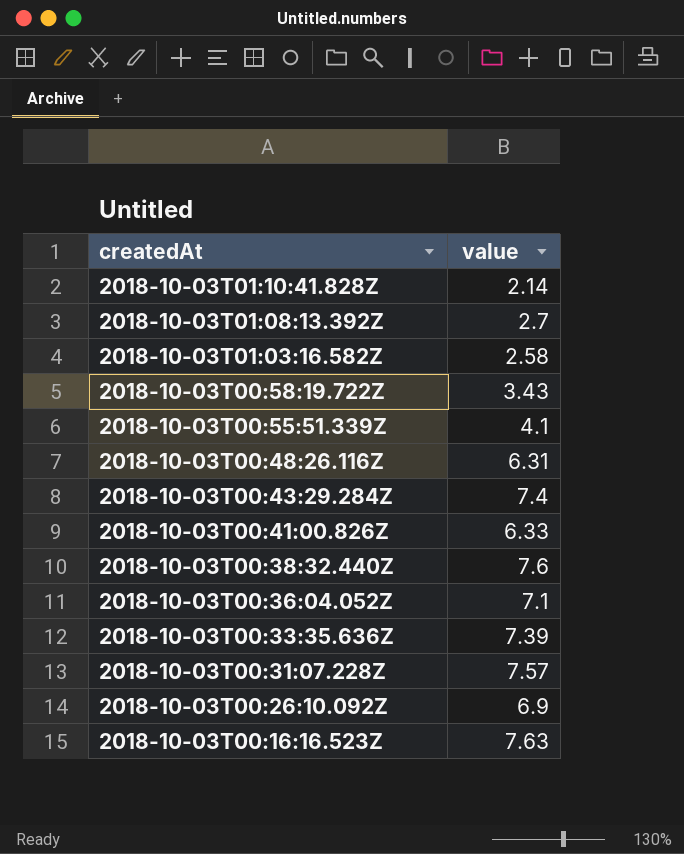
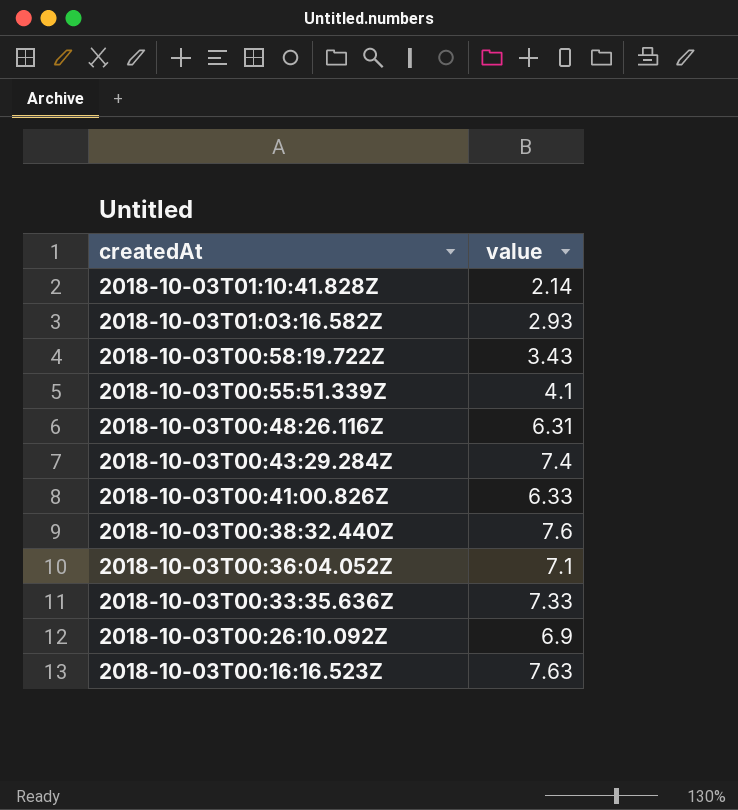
row 2018-10-03T01:08:13.392Z: 2.7 -> none
row 2018-10-03T00:31:07.228Z: 7.57 -> none
2018-10-03T01:03:16.582Z | value: 2.58 -> 2.93
2018-10-03T00:33:35.636Z | value: 7.39 -> 7.33

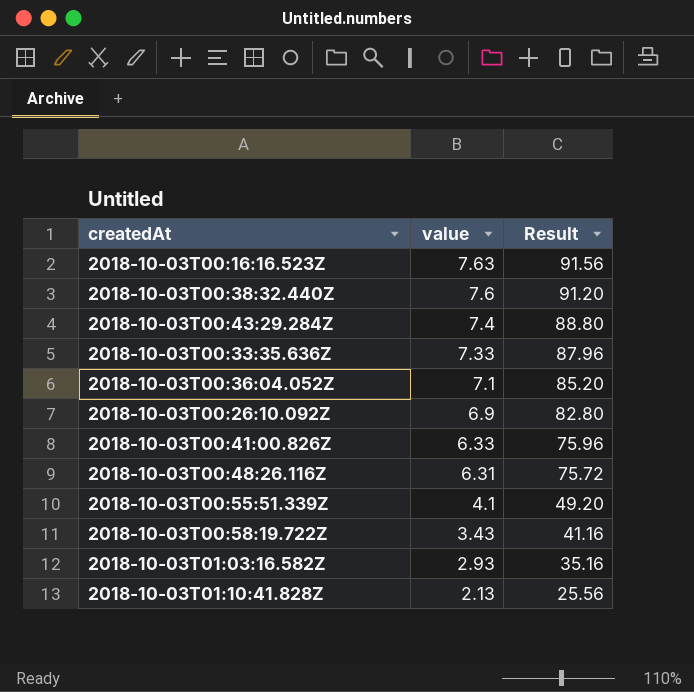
row order: createdAt descending -> value descending
column Result | formula: none -> [value] * 12
2018-10-03T01:10:41.828Z | value: 2.14 -> 2.13

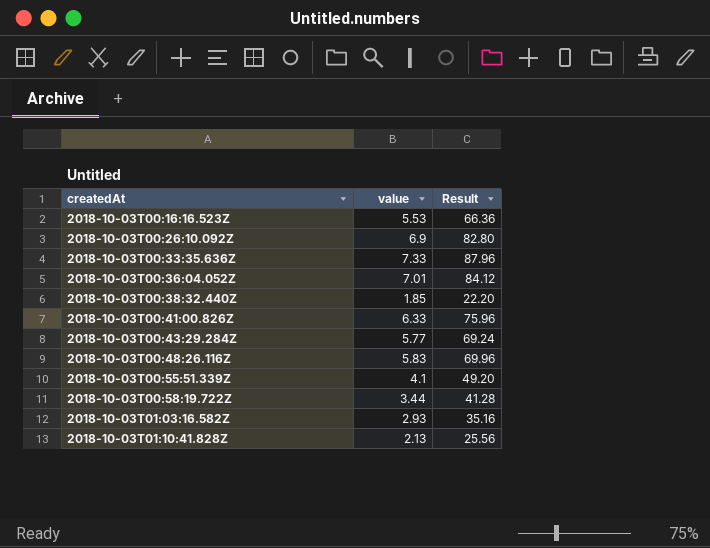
row order: value descending -> createdAt ascending
2018-10-03T00:16:16.523Z | value: 7.63 -> 5.53
2018-10-03T00:16:16.523Z | Result: 91.56 -> 66.36
2018-10-03T00:36:04.052Z | value: 7.1 -> 7.01
2018-10-03T00:36:04.052Z | Result: 85.20 -> 84.12
2018-10-03T00:38:32.440Z | value: 7.6 -> 1.85
2018-10-03T00:38:32.440Z | Result: 91.20 -> 22.20
2018-10-03T00:43:29.284Z | value: 7.4 -> 5.77
2018-10-03T00:43:29.284Z | Result: 88.80 -> 69.24
2018-10-03T00:48:26.116Z | value: 6.31 -> 5.83
2018-10-03T00:48:26.116Z | Result: 75.72 -> 69.96
2018-10-03T00:58:19.722Z | value: 3.43 -> 3.44
2018-10-03T00:58:19.722Z | Result: 41.16 -> 41.28

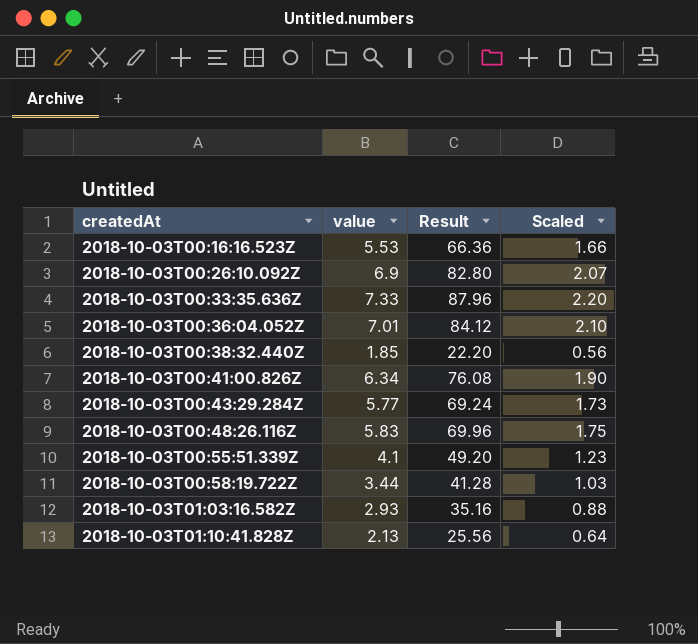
column Scaled | formula: none -> [value] * 0.3
2018-10-03T00:41:00.826Z | value: 6.33 -> 6.34
2018-10-03T00:41:00.826Z | Result: 75.96 -> 76.08

